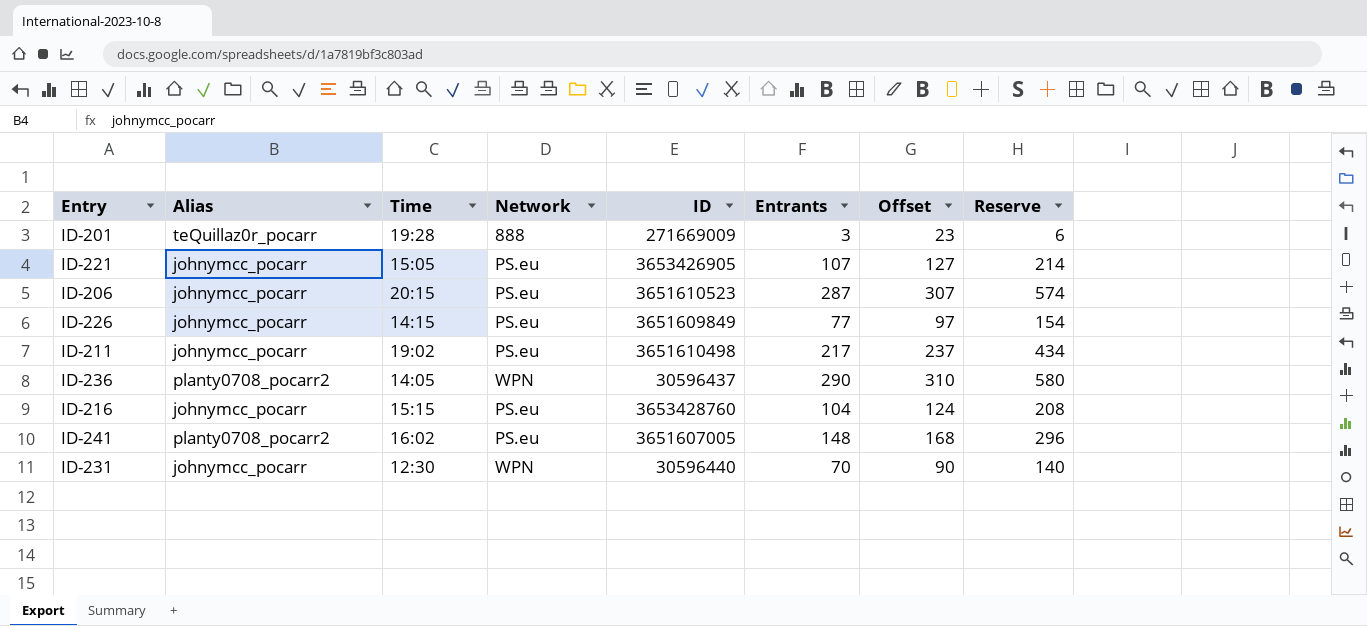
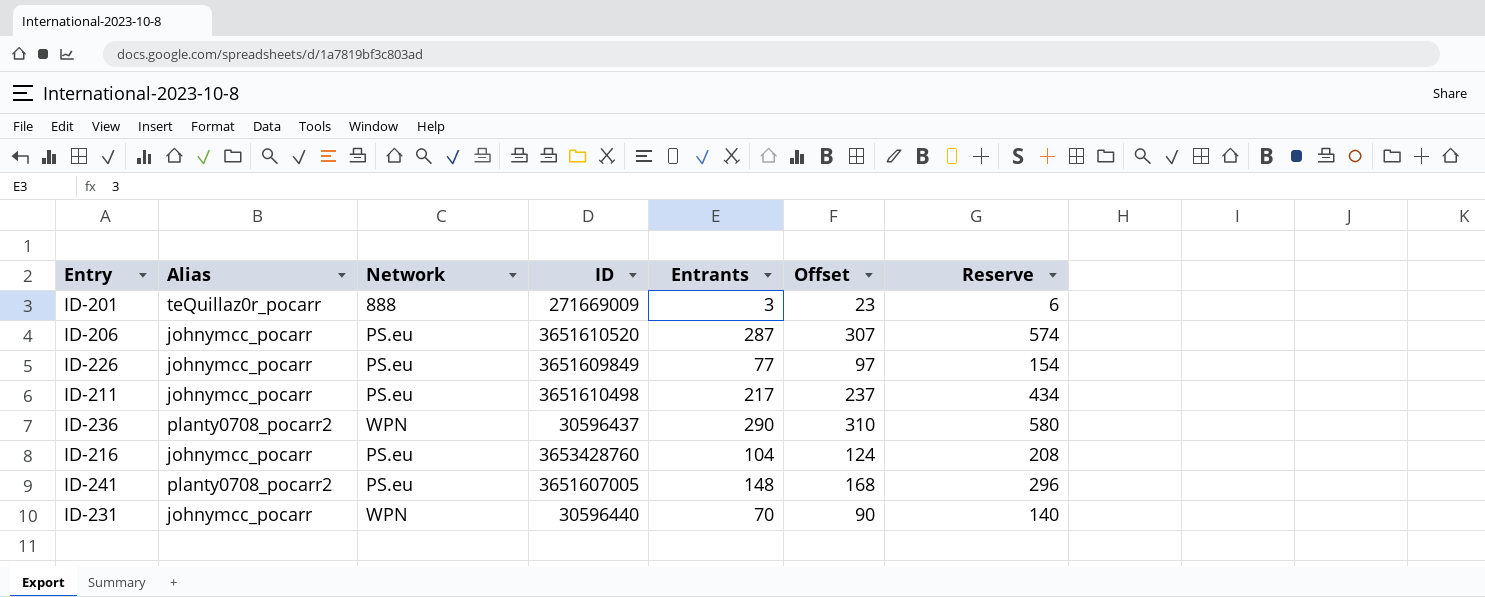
column Time | position: 3 -> none
row ID-221: johnymcc_pocarr | 15:05 | PS.eu | 3653426905 | 107 | 127 | 214 -> none
ID-206 | ID: 3651610523 -> 3651610520

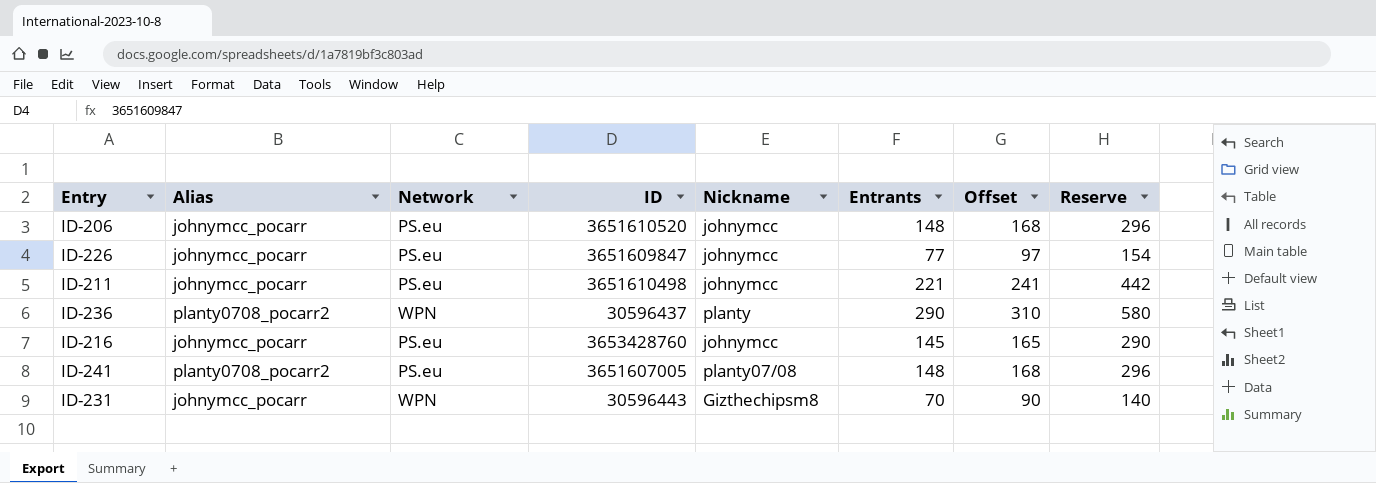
column Nickname | position: none -> 5
row ID-201: teQuillaz0r_pocarr | 888 | 271669009 | 3 | 23 | 6 -> none
ID-206 | Entrants: 287 -> 148
ID-206 | Offset: 307 -> 168
ID-206 | Reserve: 574 -> 296
ID-226 | ID: 3651609849 -> 3651609847
ID-211 | Entrants: 217 -> 221
ID-211 | Offset: 237 -> 241
ID-211 | Reserve: 434 -> 442
ID-216 | Entrants: 104 -> 145
ID-216 | Offset: 124 -> 165
ID-216 | Reserve: 208 -> 290
ID-231 | ID: 30596440 -> 30596443

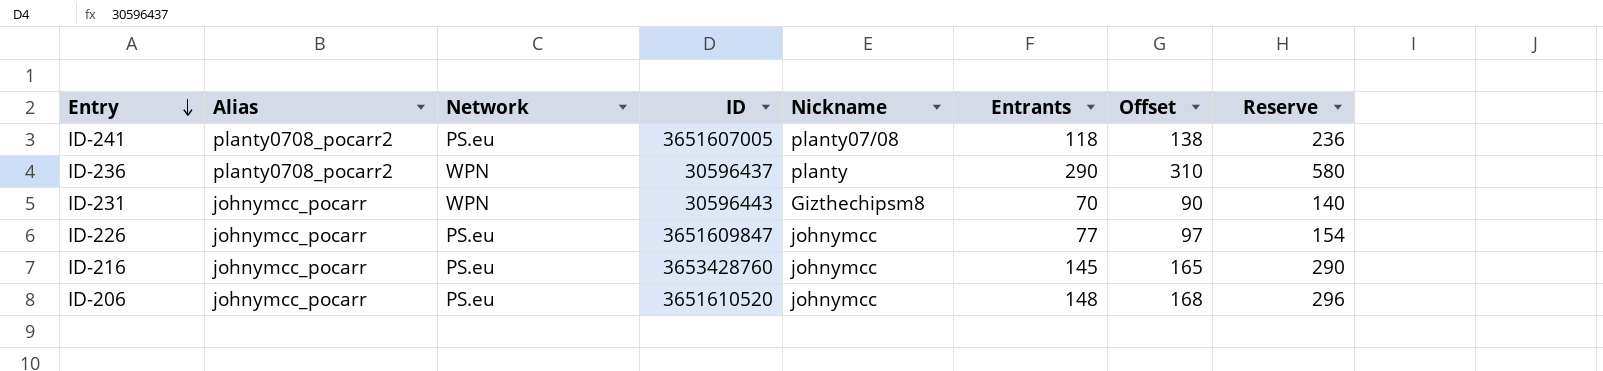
row order: none -> Entry descending
row ID-211: johnymcc_pocarr | PS.eu | 3651610498 | johnymcc | 221 | 241 | 442 -> none
ID-241 | Entrants: 148 -> 118
ID-241 | Offset: 168 -> 138
ID-241 | Reserve: 296 -> 236

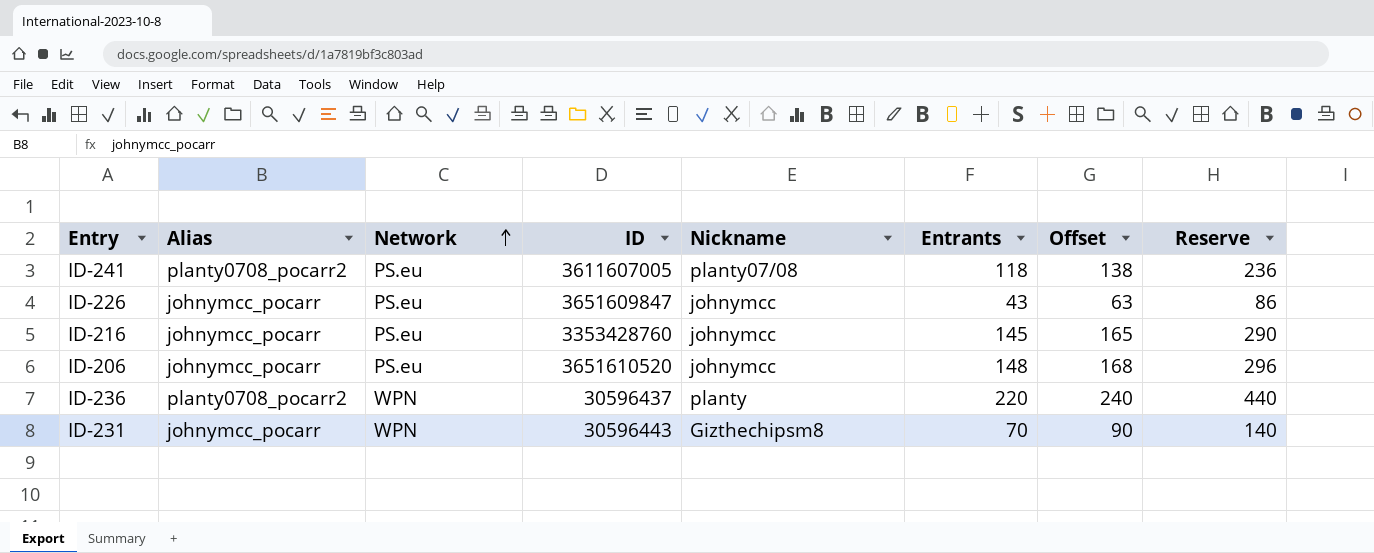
row order: Entry descending -> Network ascending
ID-241 | ID: 3651607005 -> 3611607005
ID-226 | Entrants: 77 -> 43
ID-226 | Offset: 97 -> 63
ID-226 | Reserve: 154 -> 86
ID-216 | ID: 3653428760 -> 3353428760
ID-236 | Entrants: 290 -> 220
ID-236 | Offset: 310 -> 240
ID-236 | Reserve: 580 -> 440

